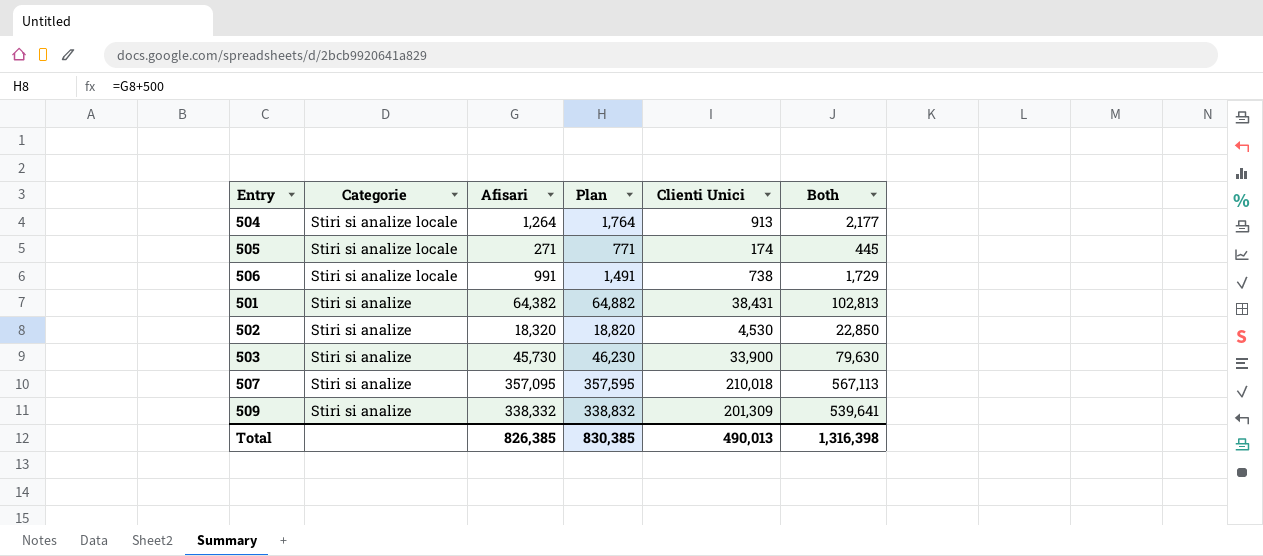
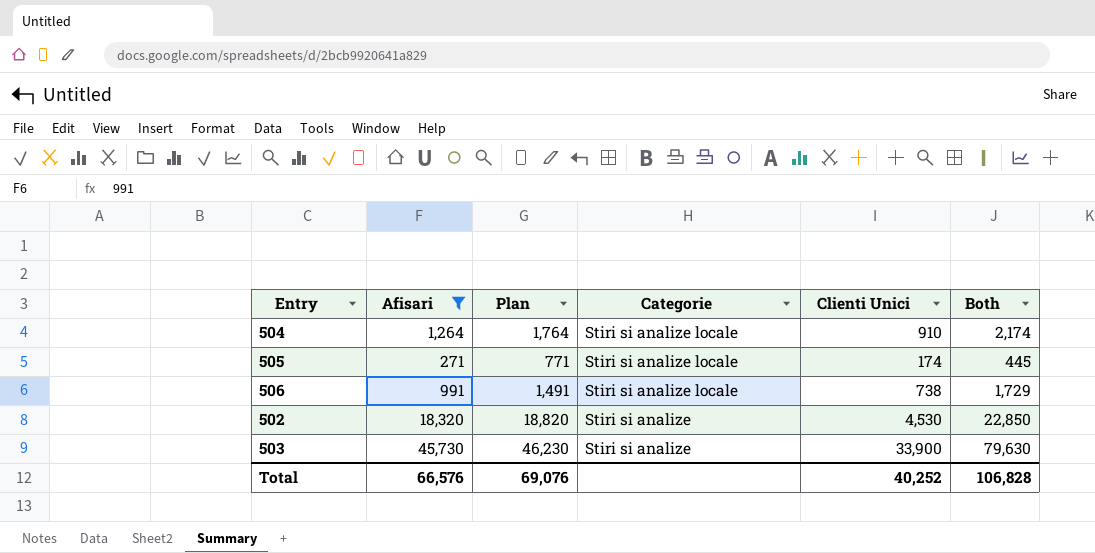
filter: none -> Afisari <= 45,730
column Categorie | position: 2 -> 4
504 | Clienti Unici: 913 -> 910
504 | Both: 2,177 -> 2,174
Total | Afisari: 826,385 -> 66,576
Total | Plan: 830,385 -> 69,076
Total | Clienti Unici: 490,013 -> 40,252
Total | Both: 1,316,398 -> 106,828

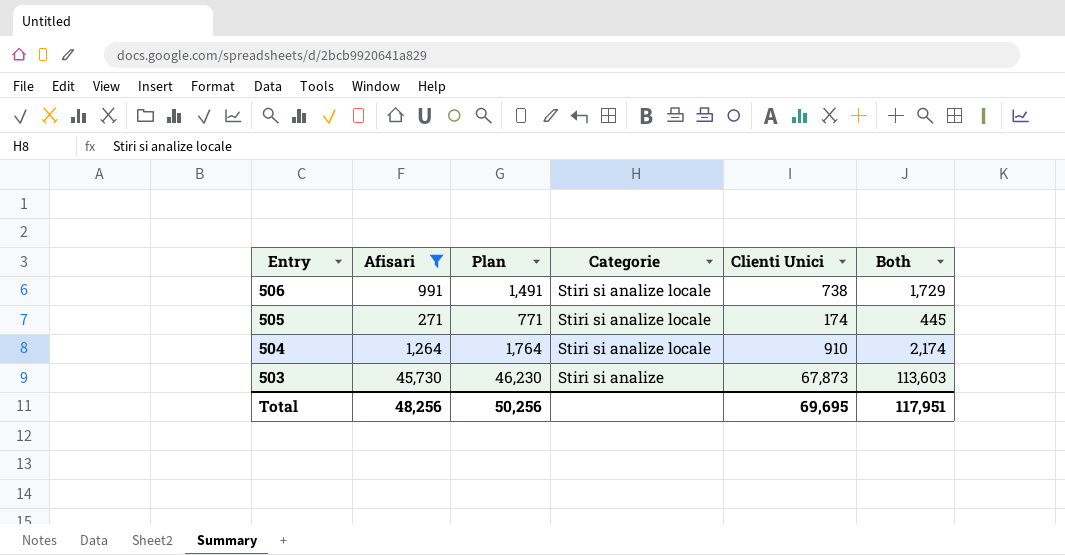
row order: Categorie descending -> Entry descending
row 502: 18,320 | 18,820 | Stiri si analize | 4,530 | 22,850 -> none
503 | Clienti Unici: 33,900 -> 67,873
503 | Both: 79,630 -> 113,603
Total | Afisari: 66,576 -> 48,256
Total | Plan: 69,076 -> 50,256
Total | Clienti Unici: 40,252 -> 69,695
Total | Both: 106,828 -> 117,951

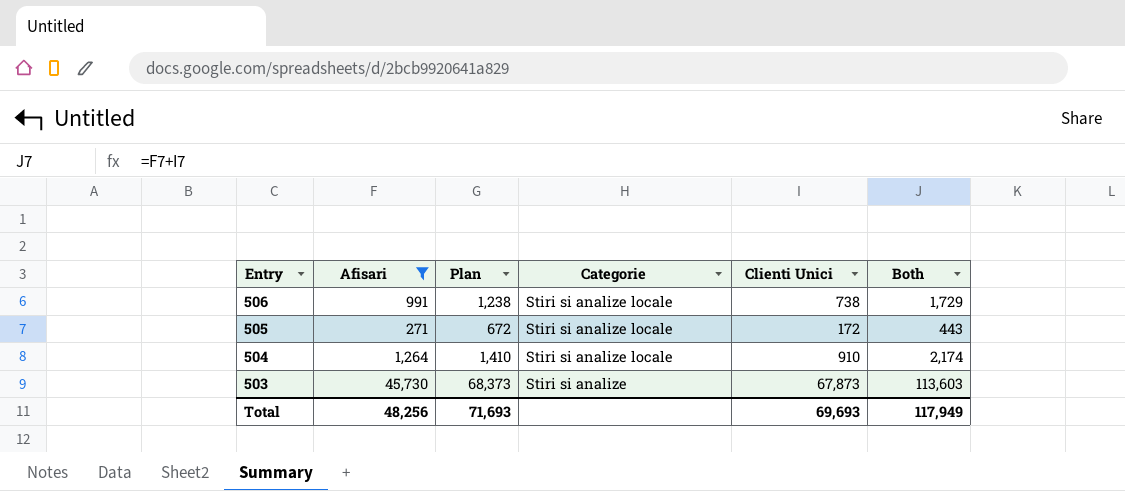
column Plan | formula: [Afisari] + 500 -> [Clienti Unici] + 500
505 | Clienti Unici: 174 -> 172
505 | Both: 445 -> 443
Total | Plan: 50,256 -> 71,693
Total | Clienti Unici: 69,695 -> 69,693
Total | Both: 117,951 -> 117,949

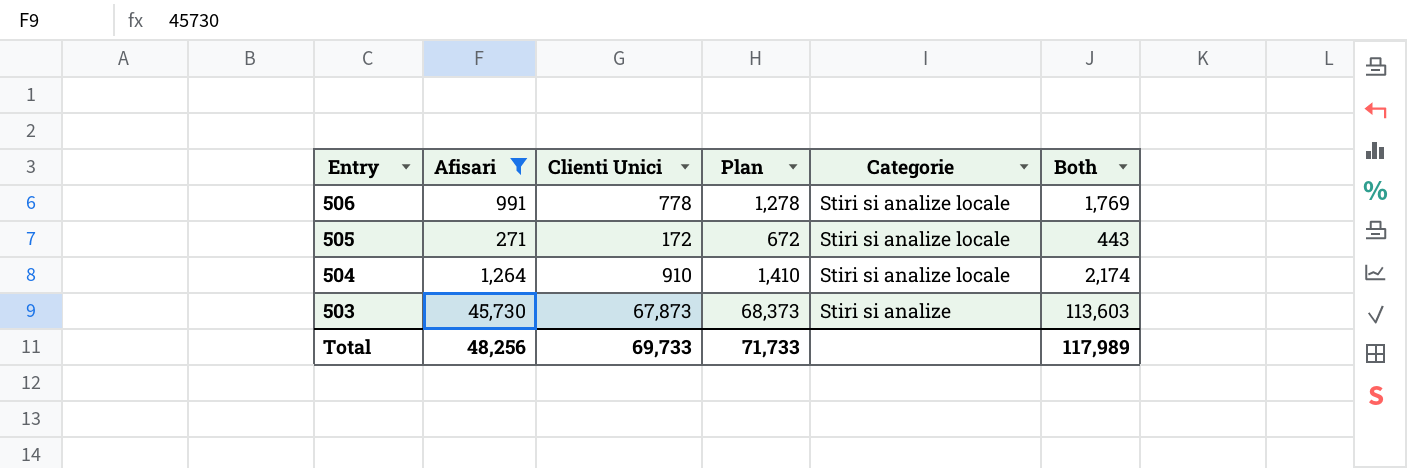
column Clienti Unici | position: 5 -> 3
506 | Clienti Unici: 738 -> 778
506 | Plan: 1,238 -> 1,278
506 | Both: 1,729 -> 1,769
Total | Clienti Unici: 69,693 -> 69,733
Total | Plan: 71,693 -> 71,733
Total | Both: 117,949 -> 117,989

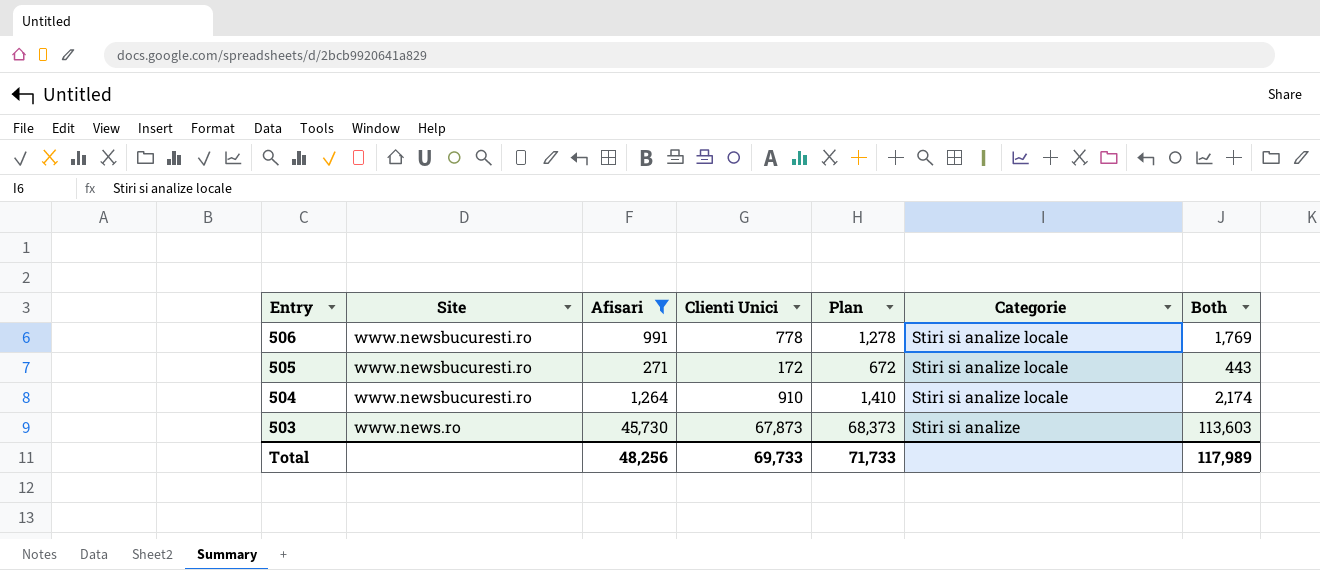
column Site | position: none -> 2

